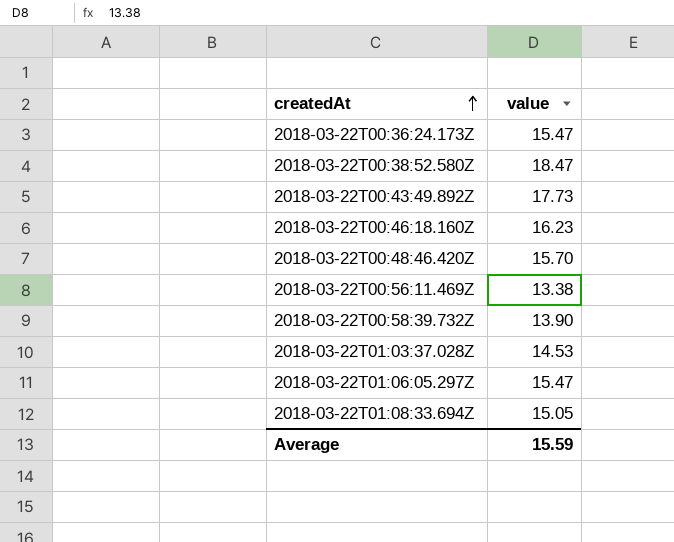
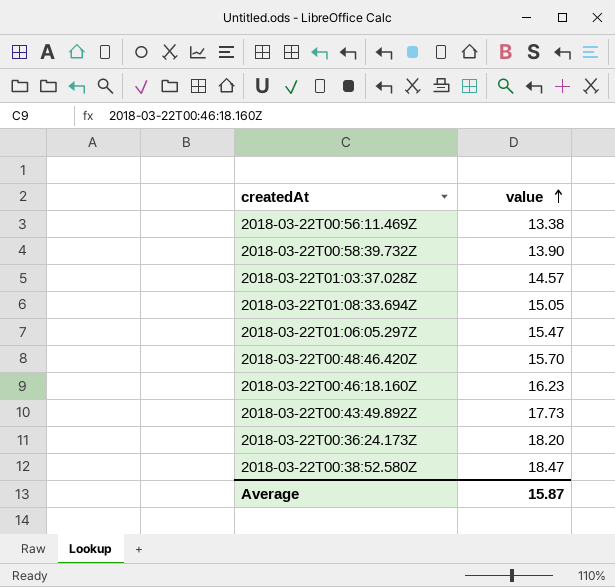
row order: createdAt ascending -> value ascending
2018-03-22T01:03:37.028Z | value: 14.53 -> 14.57
2018-03-22T00:36:24.173Z | value: 15.47 -> 18.20
Average | value: 15.59 -> 15.87

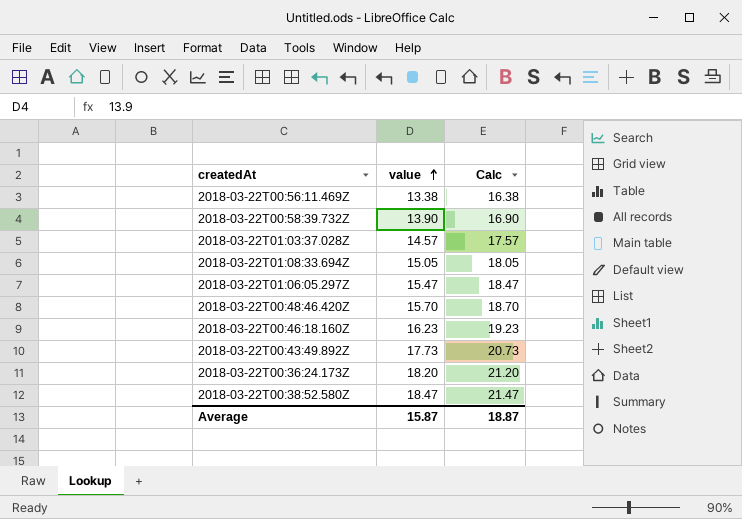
column Calc | formula: none -> [value] + 3

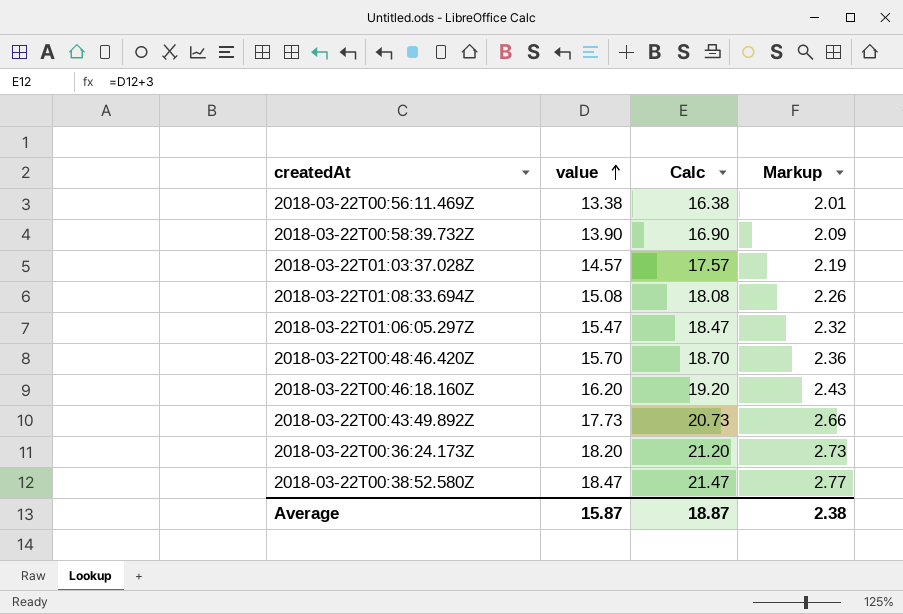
column Markup | formula: none -> [value] * 0.15
2018-03-22T01:08:33.694Z | value: 15.05 -> 15.08
2018-03-22T01:08:33.694Z | Calc: 18.05 -> 18.08
2018-03-22T00:46:18.160Z | value: 16.23 -> 16.20
2018-03-22T00:46:18.160Z | Calc: 19.23 -> 19.20

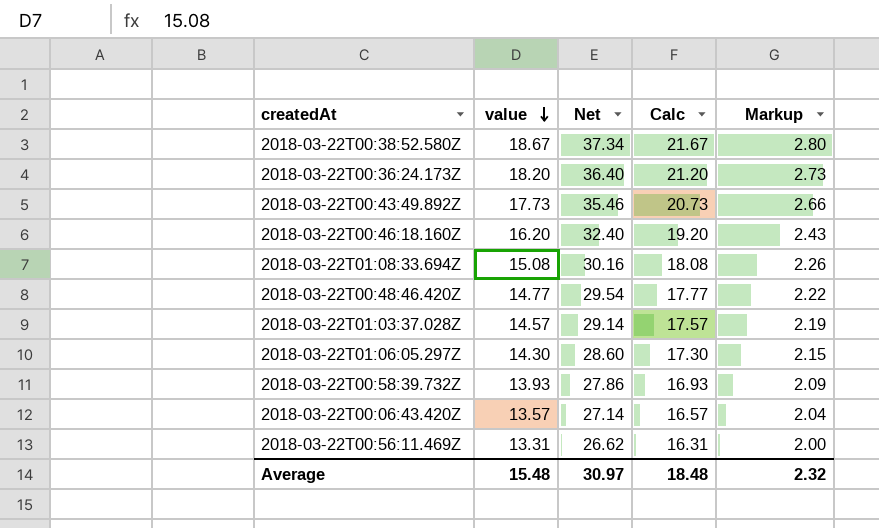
row order: value ascending -> value descending
column Net | formula: none -> [value] * 2
2018-03-22T00:38:52.580Z | value: 18.47 -> 18.67
2018-03-22T00:38:52.580Z | Calc: 21.47 -> 21.67
2018-03-22T00:38:52.580Z | Markup: 2.77 -> 2.80
2018-03-22T00:48:46.420Z | value: 15.70 -> 14.77
2018-03-22T00:48:46.420Z | Calc: 18.70 -> 17.77
2018-03-22T00:48:46.420Z | Markup: 2.36 -> 2.22
2018-03-22T01:06:05.297Z | value: 15.47 -> 14.30
2018-03-22T01:06:05.297Z | Calc: 18.47 -> 17.30
2018-03-22T01:06:05.297Z | Markup: 2.32 -> 2.15
2018-03-22T00:58:39.732Z | value: 13.90 -> 13.93
2018-03-22T00:58:39.732Z | Calc: 16.90 -> 16.93
row 2018-03-22T00:06:43.420Z: none -> 13.57 | 27.14 | 16.57 | 2.04
2018-03-22T00:56:11.469Z | value: 13.38 -> 13.31
2018-03-22T00:56:11.469Z | Calc: 16.38 -> 16.31
2018-03-22T00:56:11.469Z | Markup: 2.01 -> 2.00
Average | value: 15.87 -> 15.48
Average | Calc: 18.87 -> 18.48
Average | Markup: 2.38 -> 2.32

